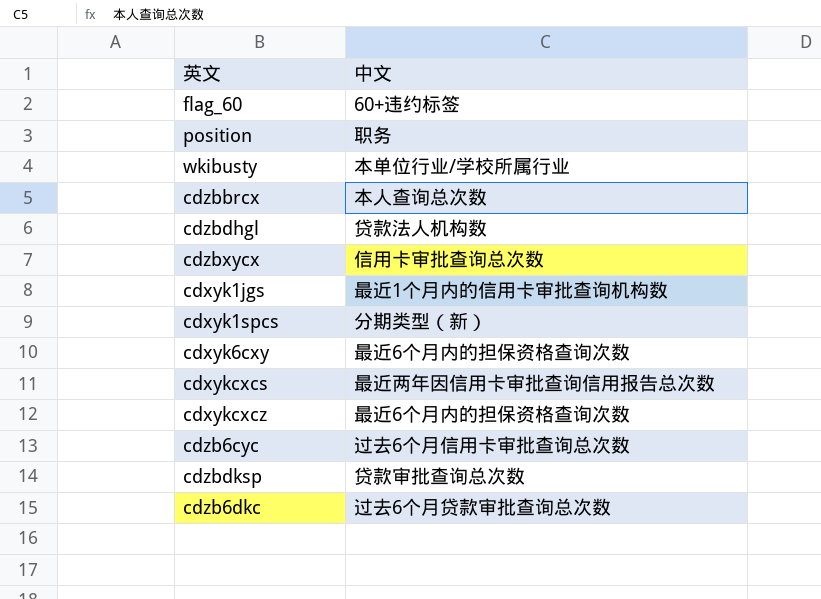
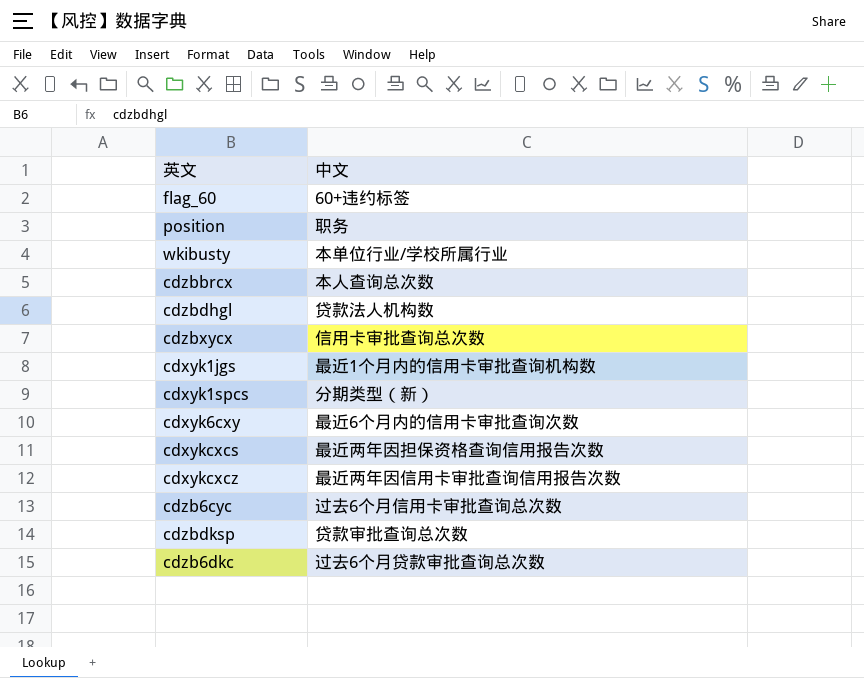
cdxyk6cxy | 中文: 最近6个月内的担保资格查询次数 -> 最近6个月内的信用卡审批查询次数
cdxykcxcs | 中文: 最近两年因信用卡审批查询信用报告总次数 -> 最近两年因担保资格查询信用报告次数
cdxykcxcz | 中文: 最近6个月内的担保资格查询次数 -> 最近两年因信用卡审批查询信用报告次数

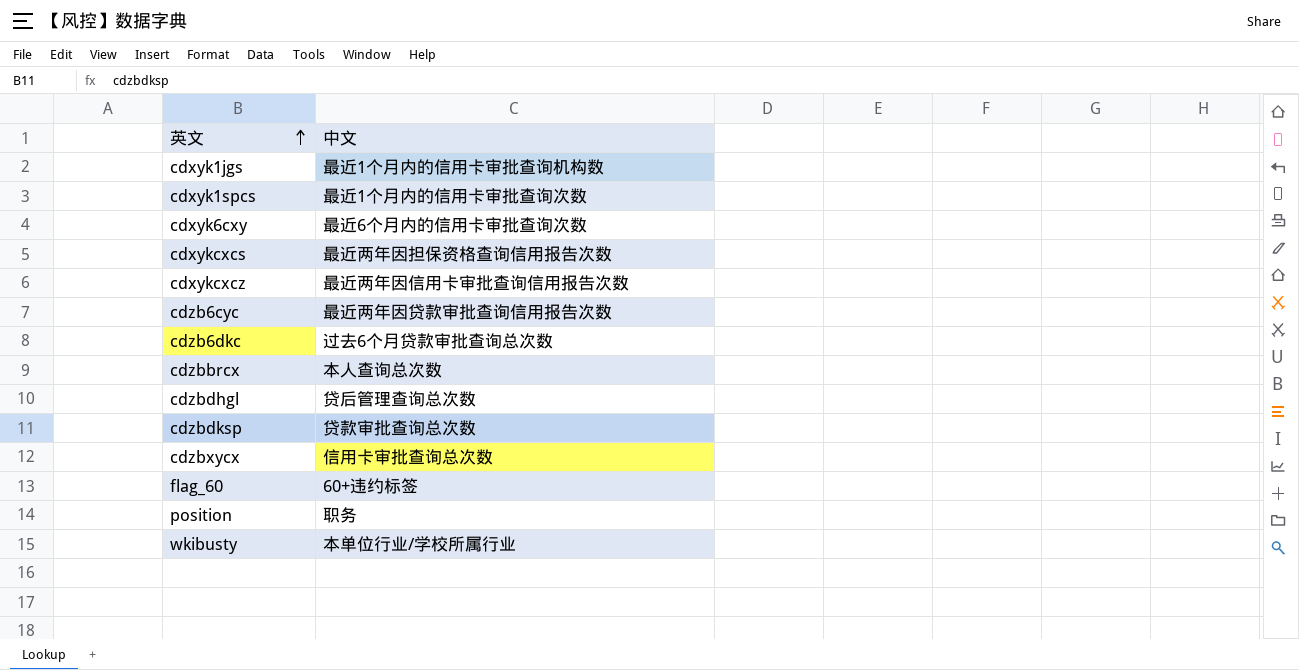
row order: none -> 英文 ascending
cdxyk1spcs | 中文: 分期类型（新） -> 最近1个月内的信用卡审批查询次数
cdzb6cyc | 中文: 过去6个月信用卡审批查询总次数 -> 最近两年因贷款审批查询信用报告次数
cdzbdhgl | 中文: 贷款法人机构数 -> 贷后管理查询总次数

